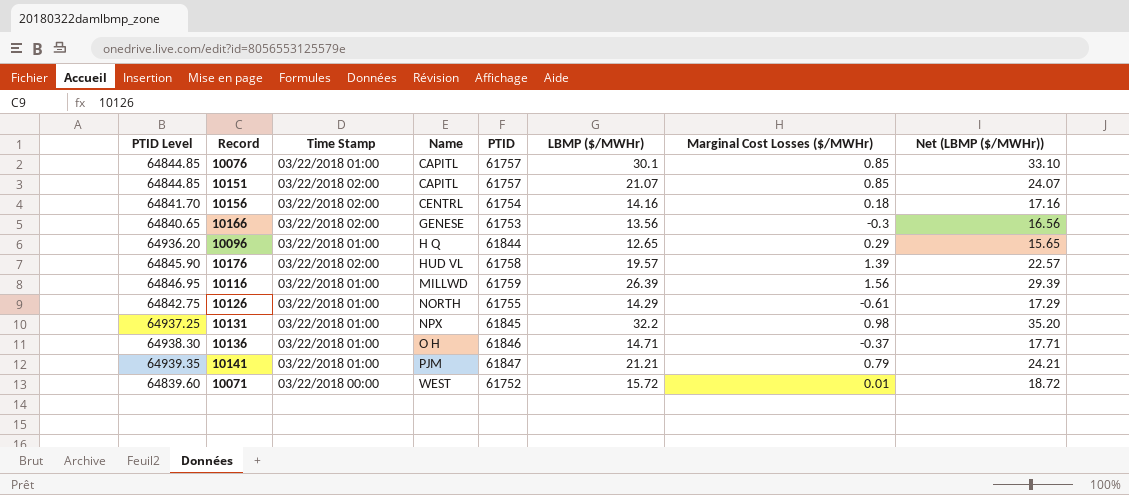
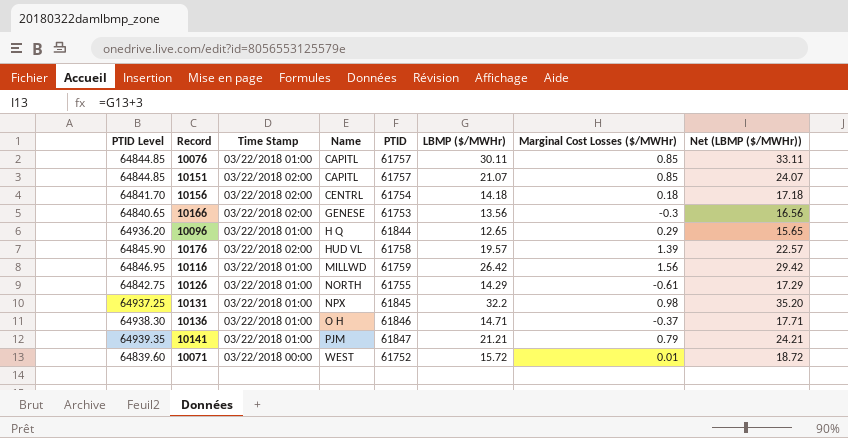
10076 | LBMP ($/MWHr): 30.1 -> 30.11
10076 | Net (LBMP ($/MWHr)): 33.10 -> 33.11
10156 | LBMP ($/MWHr): 14.16 -> 14.18
10156 | Net (LBMP ($/MWHr)): 17.16 -> 17.18
10116 | LBMP ($/MWHr): 26.39 -> 26.42
10116 | Net (LBMP ($/MWHr)): 29.39 -> 29.42

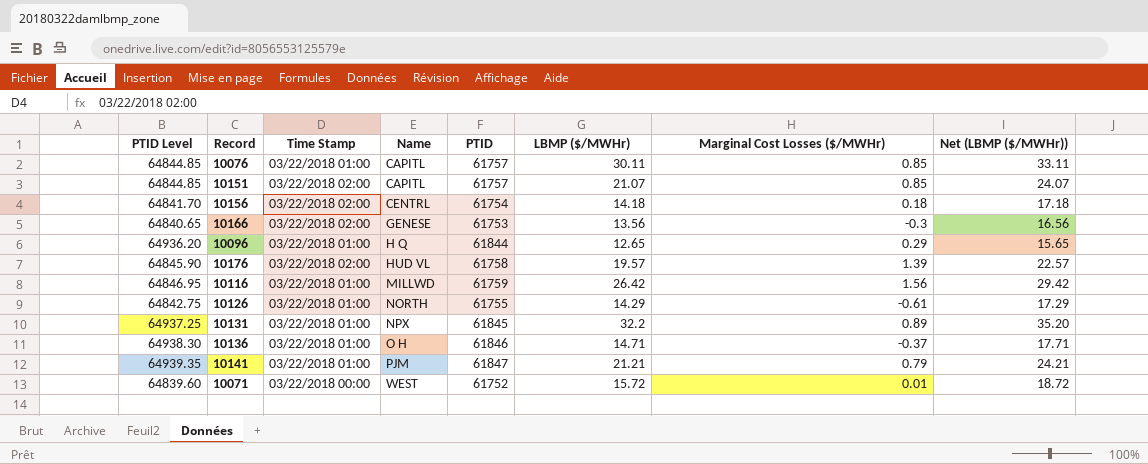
10131 | Marginal Cost Losses ($/MWHr): 0.98 -> 0.89

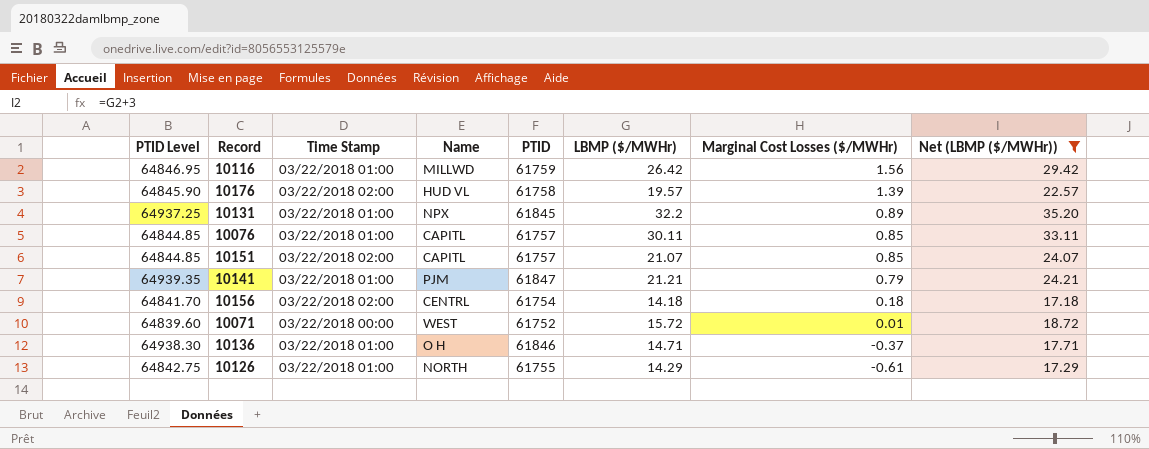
filter: none -> Net (LBMP ($/MWHr)) >= 17.18
row order: Name ascending -> Marginal Cost Losses ($/MWHr) descending

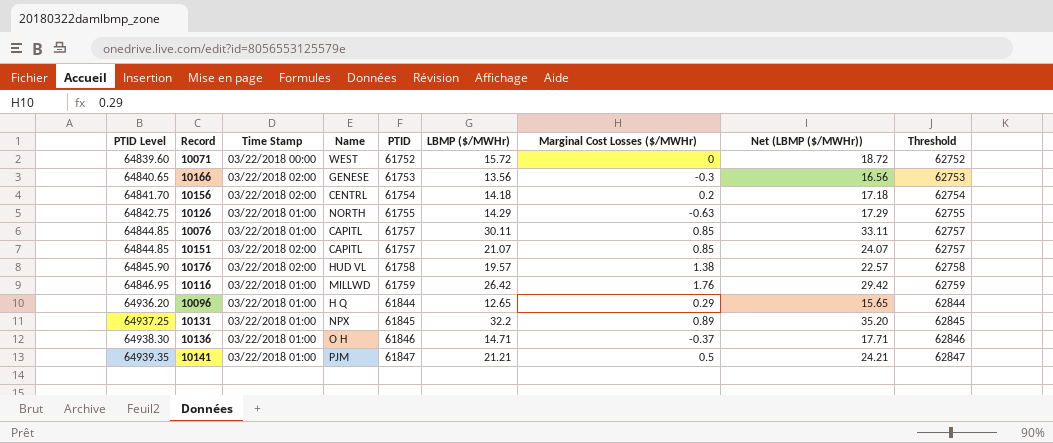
filter: Net (LBMP ($/MWHr)) >= 17.18 -> none
row order: Marginal Cost Losses ($/MWHr) descending -> PTID Level ascending
column Threshold | formula: none -> [PTID] + 1000
10071 | Marginal Cost Losses ($/MWHr): 0.01 -> 0
10156 | Marginal Cost Losses ($/MWHr): 0.18 -> 0.2
10126 | Marginal Cost Losses ($/MWHr): -0.61 -> -0.63
10176 | Marginal Cost Losses ($/MWHr): 1.39 -> 1.38
10116 | Marginal Cost Losses ($/MWHr): 1.56 -> 1.76
10141 | Marginal Cost Losses ($/MWHr): 0.79 -> 0.5

